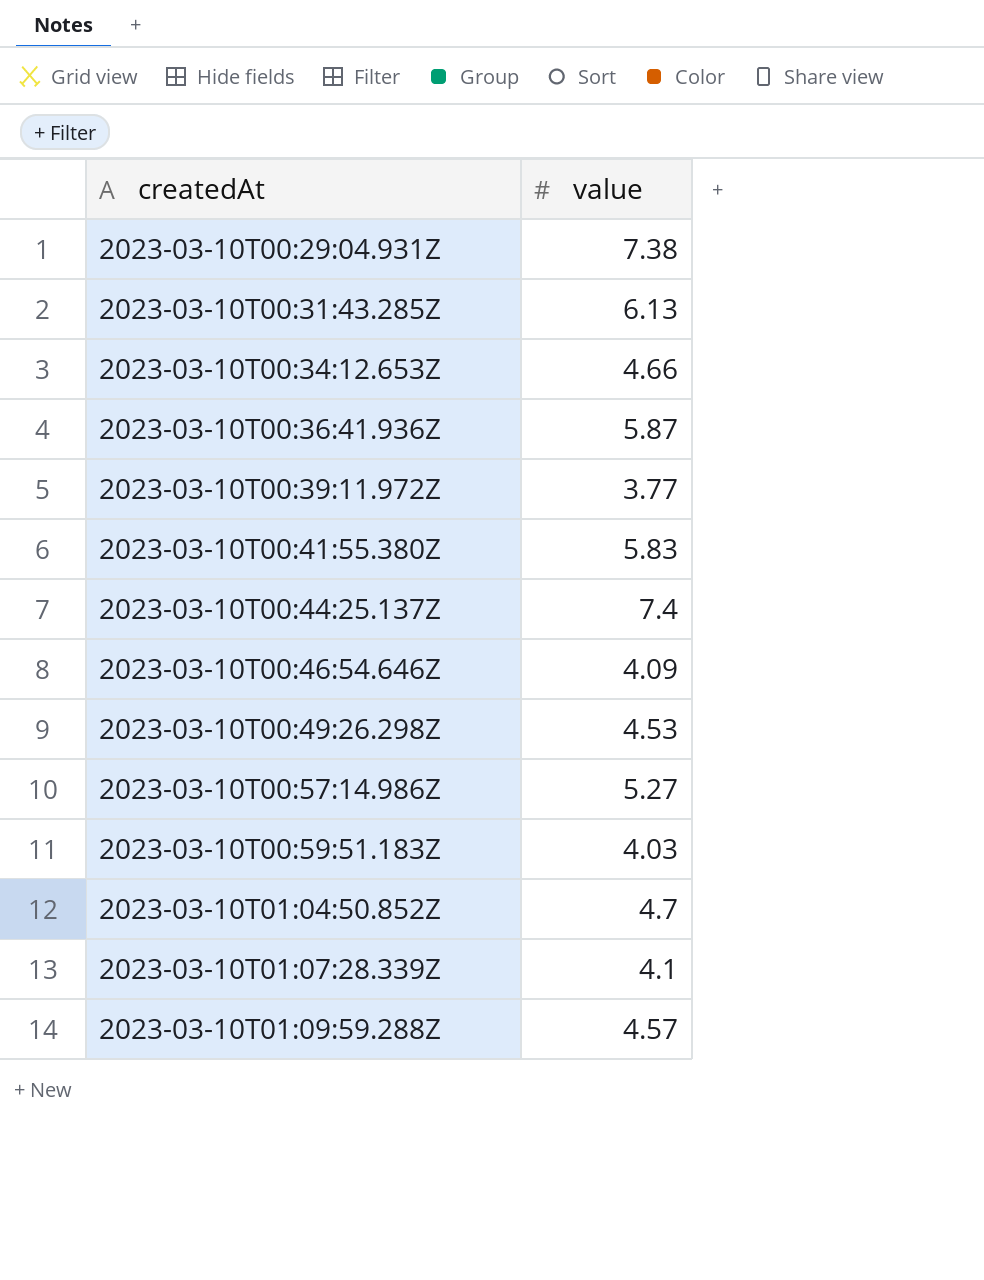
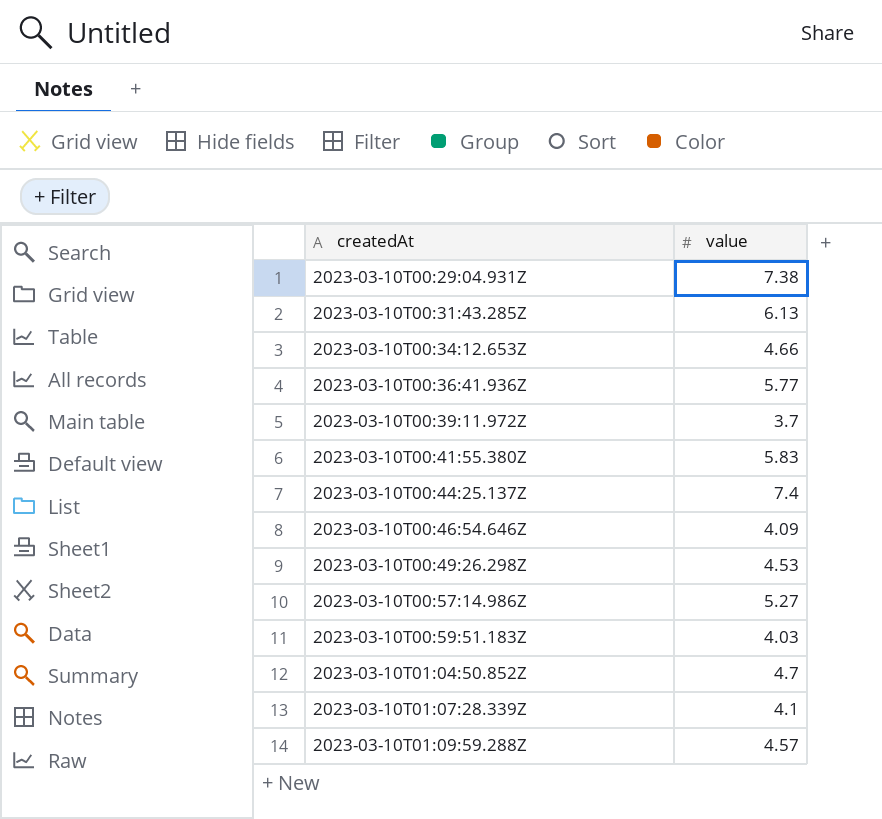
2023-03-10T00:36:41.936Z | value: 5.87 -> 5.77
2023-03-10T00:39:11.972Z | value: 3.77 -> 3.7

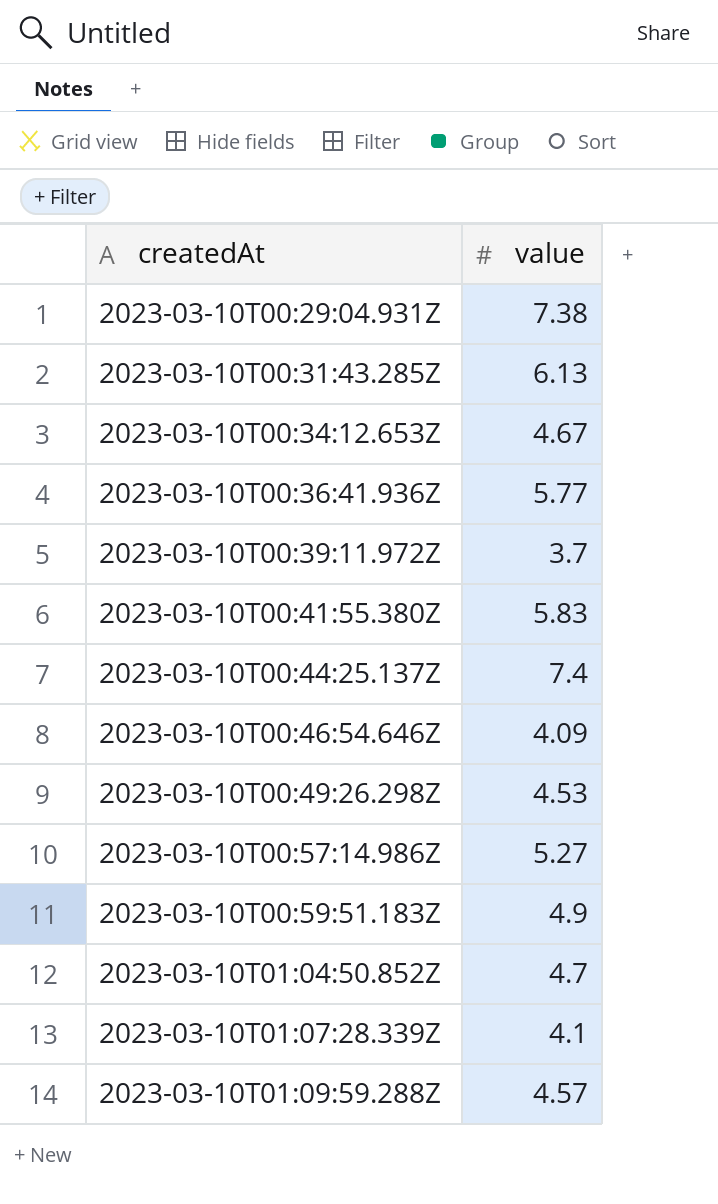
2023-03-10T00:34:12.653Z | value: 4.66 -> 4.67
2023-03-10T00:59:51.183Z | value: 4.03 -> 4.9

